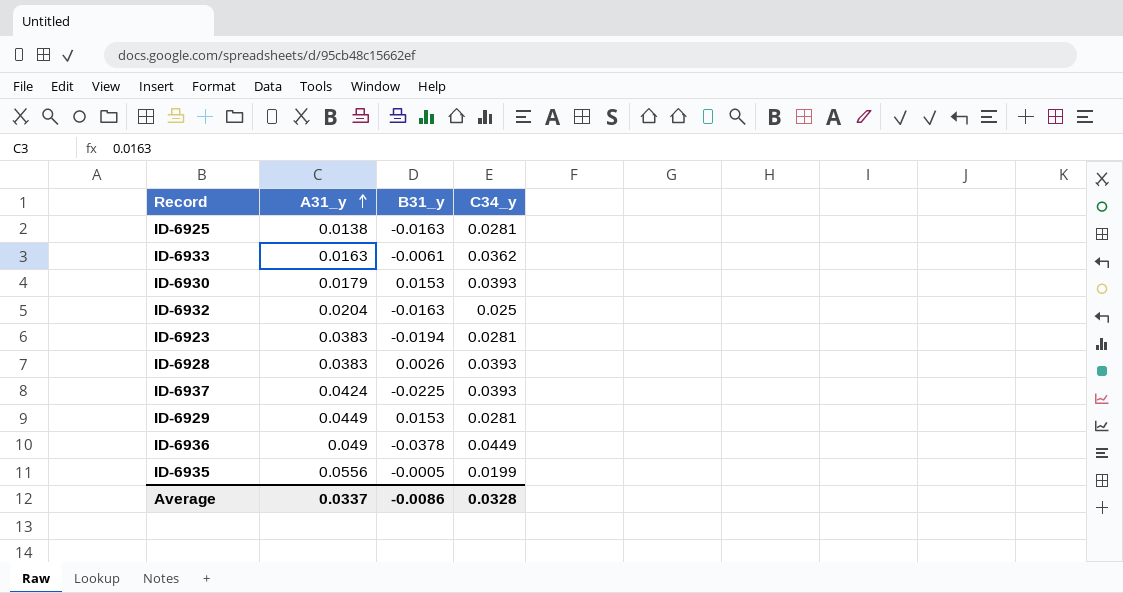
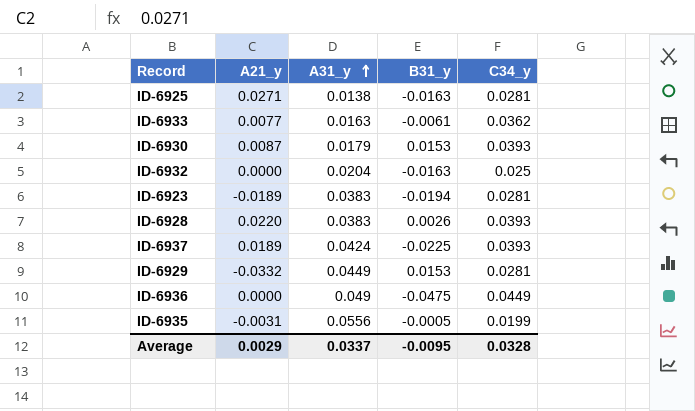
column A21_y | position: none -> 2
ID-6936 | B31_y: -0.0378 -> -0.0475
Average | B31_y: -0.0086 -> -0.0095

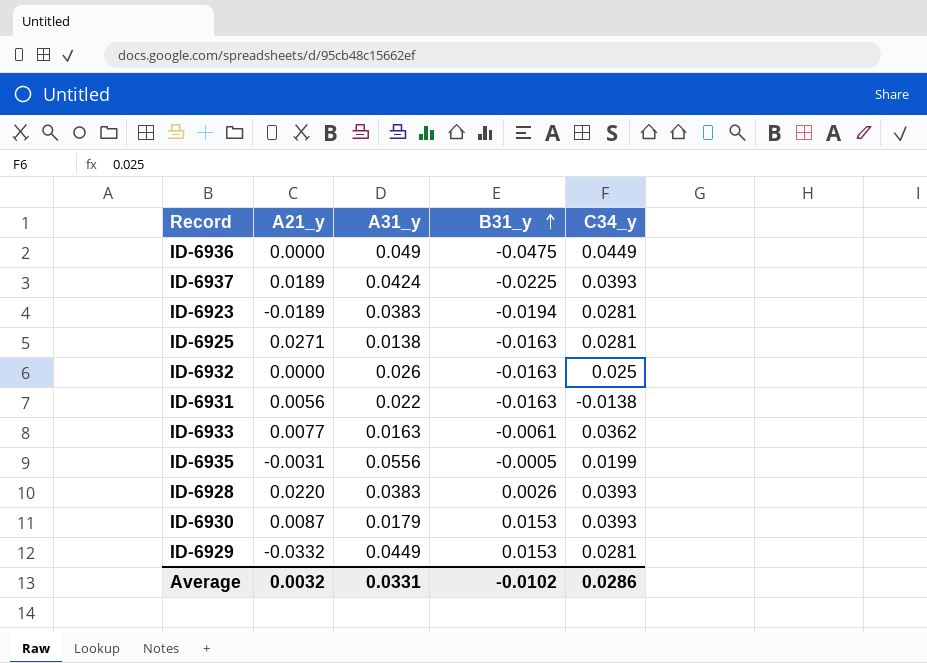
row order: A31_y ascending -> B31_y ascending
ID-6932 | A31_y: 0.0204 -> 0.026
row ID-6931: none -> 0.0056 | 0.022 | -0.0163 | -0.0138
Average | A21_y: 0.0029 -> 0.0032
Average | A31_y: 0.0337 -> 0.0331
Average | B31_y: -0.0095 -> -0.0102
Average | C34_y: 0.0328 -> 0.0286

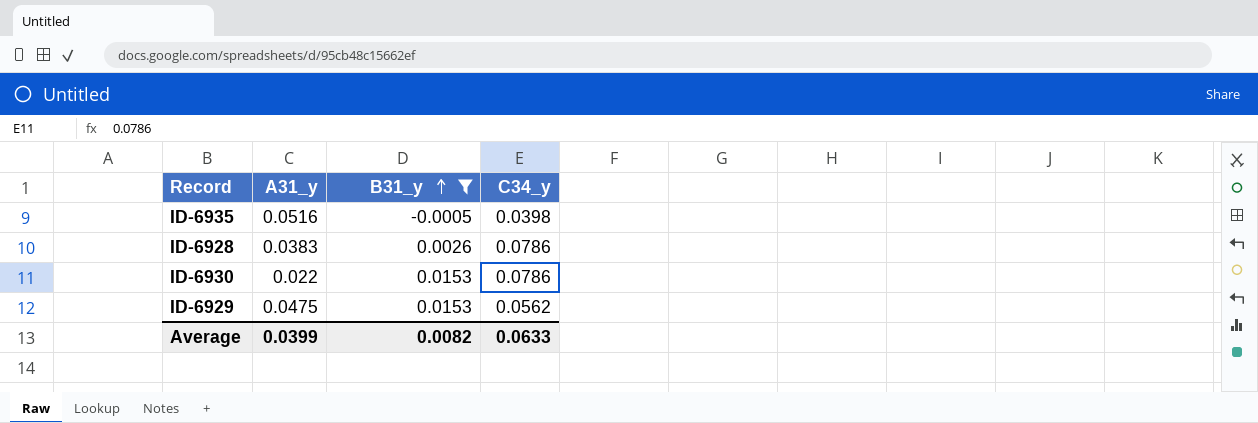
filter: none -> B31_y >= -0.0005
column A21_y | position: 2 -> none
ID-6935 | A31_y: 0.0556 -> 0.0516
ID-6935 | C34_y: 0.0199 -> 0.0398
ID-6928 | C34_y: 0.0393 -> 0.0786
ID-6930 | A31_y: 0.0179 -> 0.022
ID-6930 | C34_y: 0.0393 -> 0.0786
ID-6929 | A31_y: 0.0449 -> 0.0475
ID-6929 | C34_y: 0.0281 -> 0.0562
Average | A31_y: 0.0331 -> 0.0399
Average | B31_y: -0.0102 -> 0.0082
Average | C34_y: 0.0286 -> 0.0633

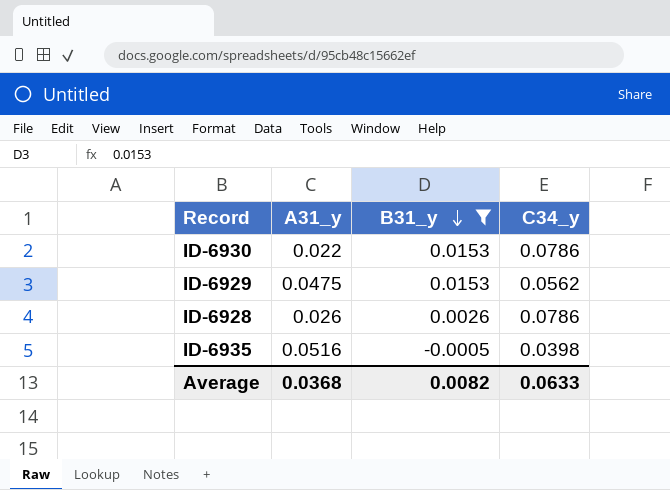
row order: B31_y ascending -> B31_y descending
ID-6928 | A31_y: 0.0383 -> 0.026
Average | A31_y: 0.0399 -> 0.0368

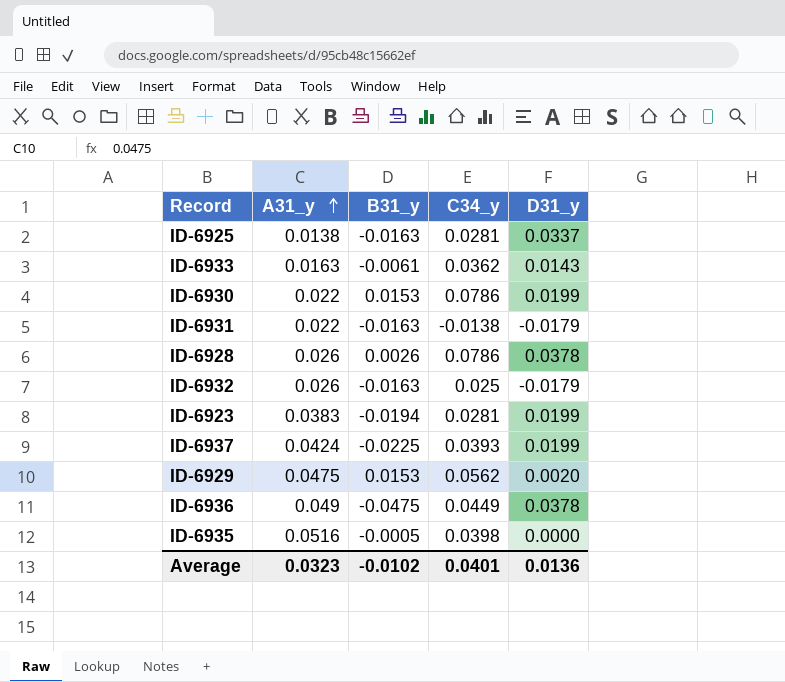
filter: B31_y >= -0.0005 -> none
row order: B31_y descending -> A31_y ascending
column D31_y | position: none -> 5
Average | A31_y: 0.0368 -> 0.0323
Average | B31_y: 0.0082 -> -0.0102
Average | C34_y: 0.0633 -> 0.0401

